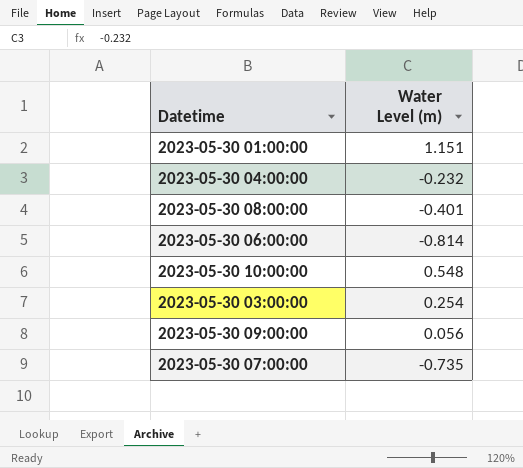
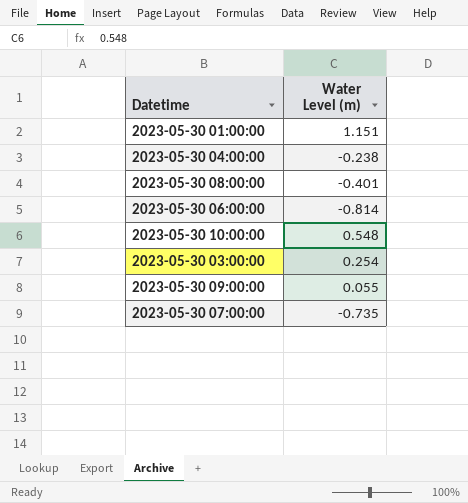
2023-05-30 04:00:00 | Water Level (m): -0.232 -> -0.238
2023-05-30 09:00:00 | Water Level (m): 0.056 -> 0.055

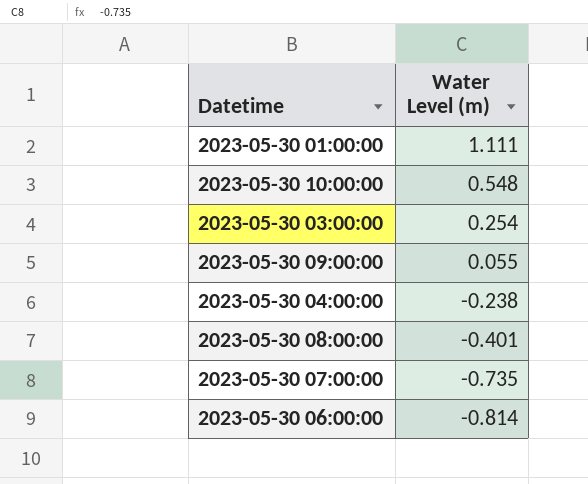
row order: none -> Water Level (m) descending
2023-05-30 01:00:00 | Water Level (m): 1.151 -> 1.111

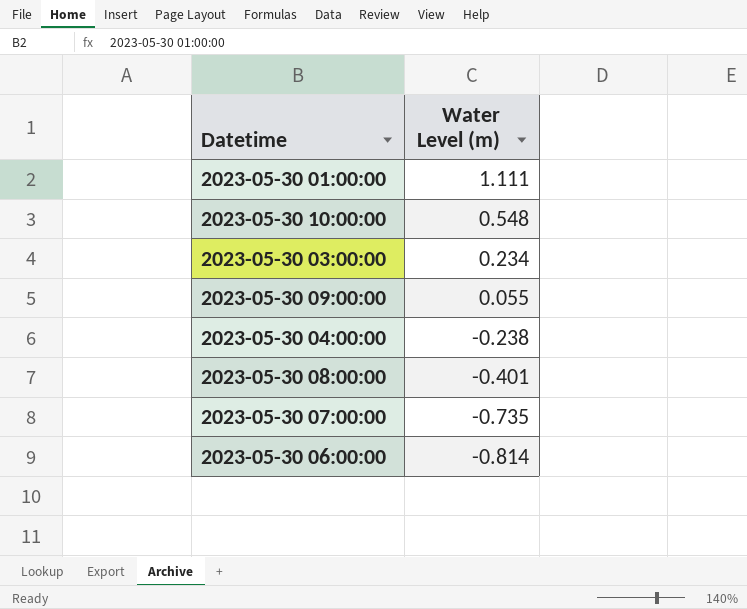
2023-05-30 03:00:00 | Water Level (m): 0.254 -> 0.234

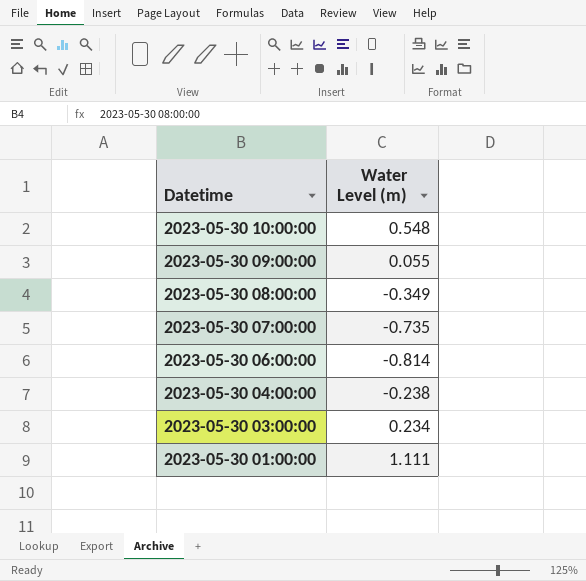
row order: Water Level (m) descending -> Datetime descending
2023-05-30 08:00:00 | Water Level (m): -0.401 -> -0.349

